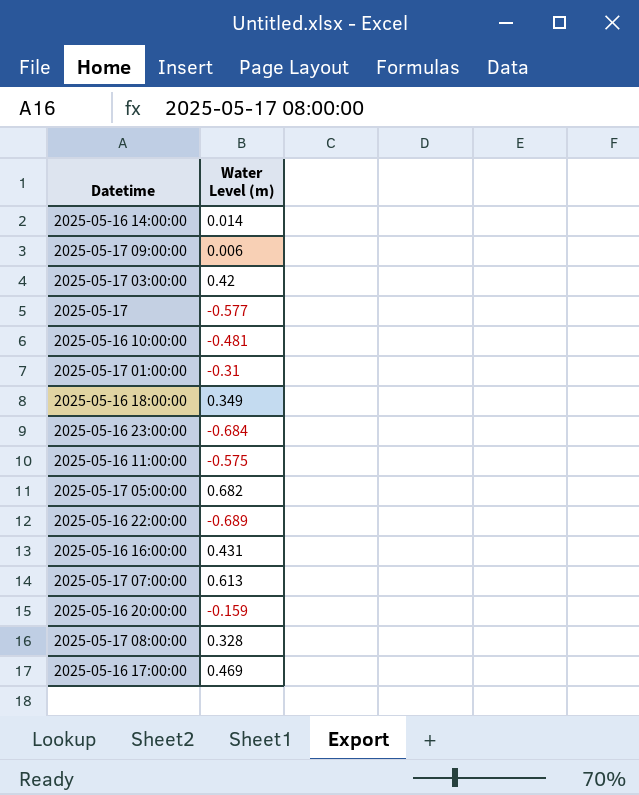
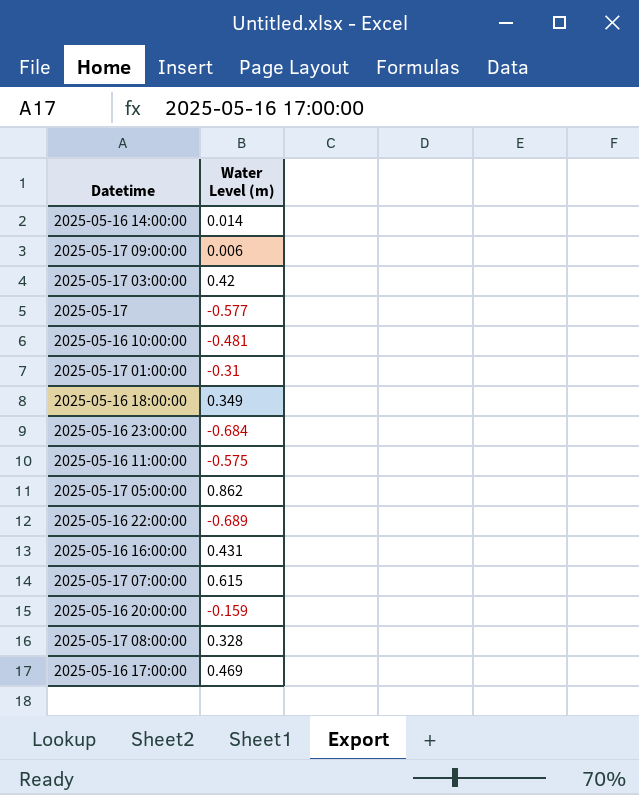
2025-05-17 05:00:00 | Water Level (m): 0.682 -> 0.862
2025-05-17 07:00:00 | Water Level (m): 0.613 -> 0.615

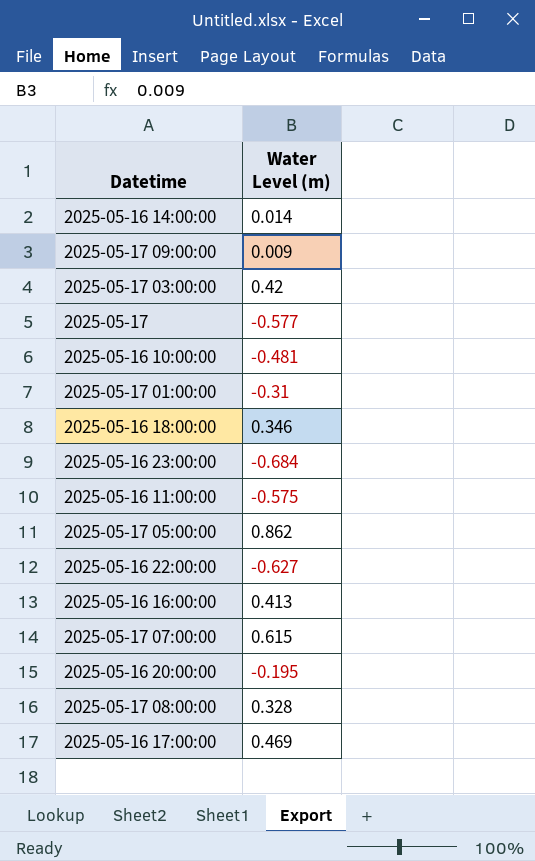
2025-05-17 09:00:00 | Water Level (m): 0.006 -> 0.009
2025-05-16 18:00:00 | Water Level (m): 0.349 -> 0.346
2025-05-16 22:00:00 | Water Level (m): -0.689 -> -0.627
2025-05-16 16:00:00 | Water Level (m): 0.431 -> 0.413
2025-05-16 20:00:00 | Water Level (m): -0.159 -> -0.195

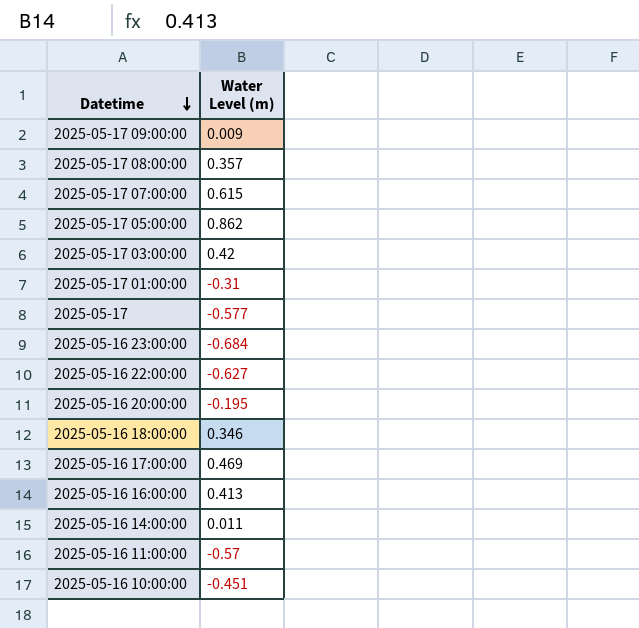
row order: none -> Datetime descending
2025-05-17 08:00:00 | Water Level (m): 0.328 -> 0.357
2025-05-16 14:00:00 | Water Level (m): 0.014 -> 0.011
2025-05-16 11:00:00 | Water Level (m): -0.575 -> -0.57
2025-05-16 10:00:00 | Water Level (m): -0.481 -> -0.451

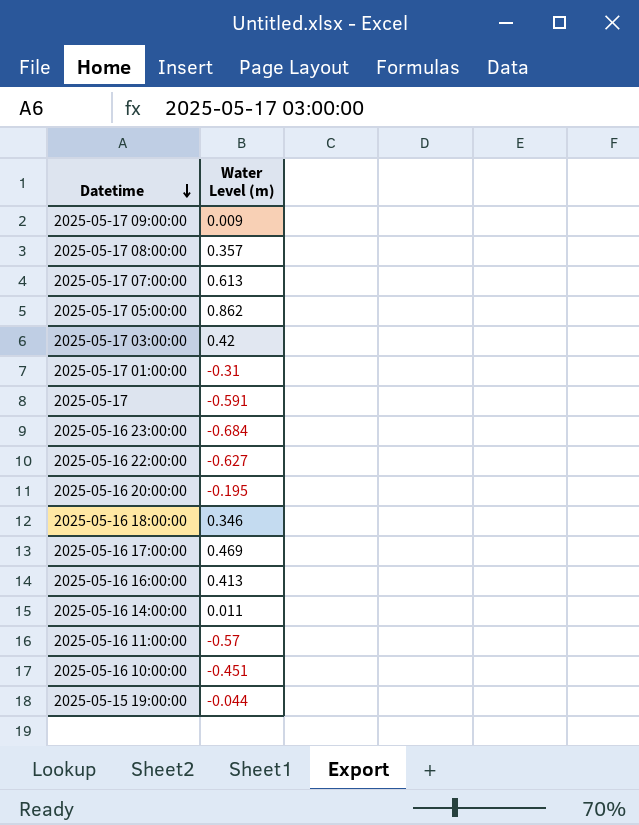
2025-05-17 07:00:00 | Water Level (m): 0.615 -> 0.613
2025-05-17 | Water Level (m): -0.577 -> -0.591
row 2025-05-15 19:00:00: none -> -0.044

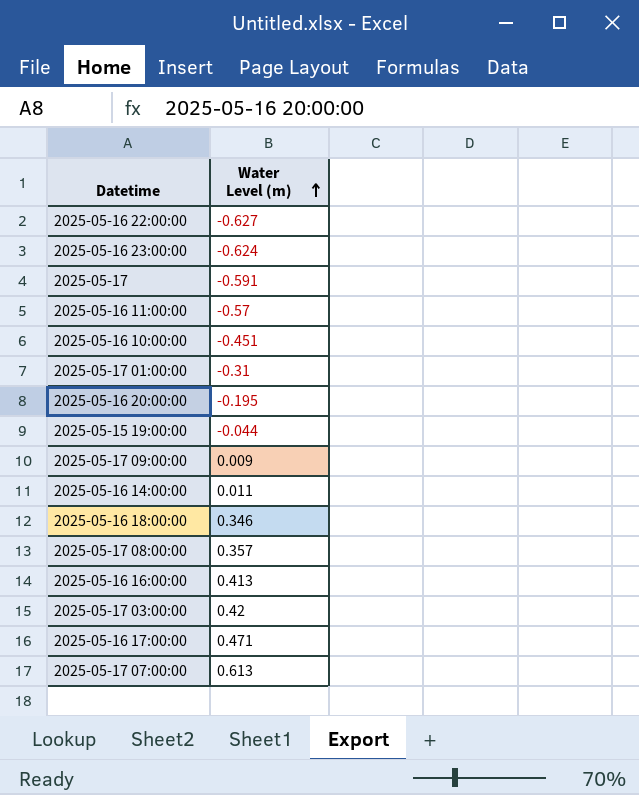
row order: Datetime descending -> Water Level (m) ascending
row 2025-05-17 05:00:00: 0.862 -> none
2025-05-16 23:00:00 | Water Level (m): -0.684 -> -0.624
2025-05-16 17:00:00 | Water Level (m): 0.469 -> 0.471

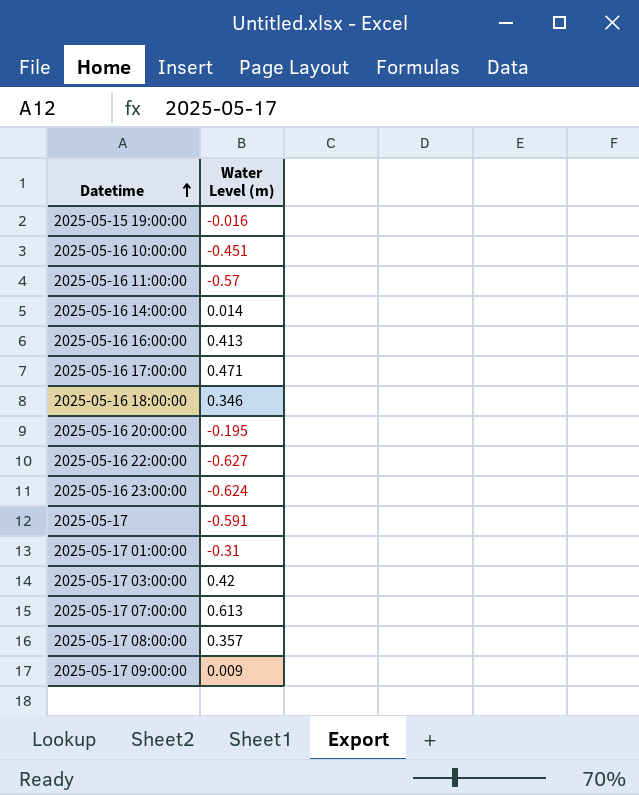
row order: Water Level (m) ascending -> Datetime ascending
2025-05-15 19:00:00 | Water Level (m): -0.044 -> -0.016
2025-05-16 14:00:00 | Water Level (m): 0.011 -> 0.014

